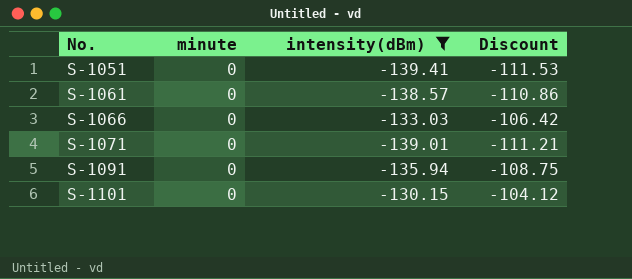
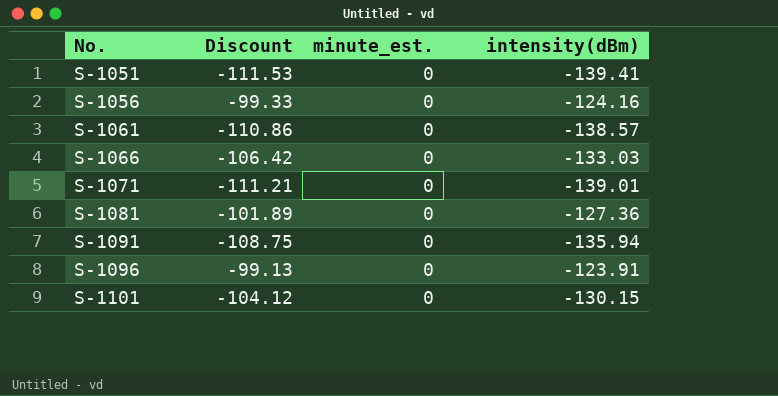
filter: intensity(dBm) <= -130.15 -> none
column Discount | position: 4 -> 2
column name: minute -> minute_est.

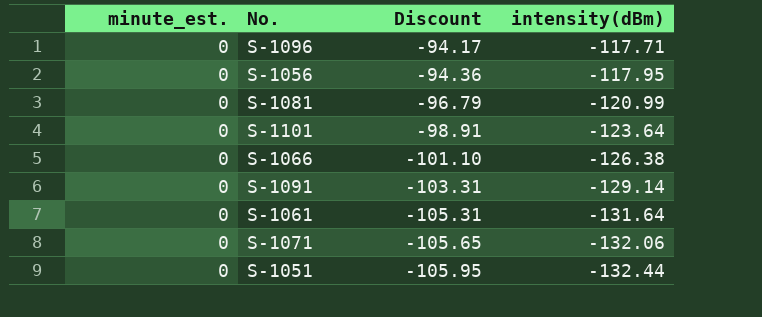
row order: No. ascending -> Discount descending
column minute_est. | position: 3 -> 1
S-1096 | Discount: -99.13 -> -94.17
S-1096 | intensity(dBm): -123.91 -> -117.71
S-1056 | Discount: -99.33 -> -94.36
S-1056 | intensity(dBm): -124.16 -> -117.95
S-1081 | Discount: -101.89 -> -96.79
S-1081 | intensity(dBm): -127.36 -> -120.99
S-1101 | Discount: -104.12 -> -98.91
S-1101 | intensity(dBm): -130.15 -> -123.64
S-1066 | Discount: -106.42 -> -101.10
S-1066 | intensity(dBm): -133.03 -> -126.38
S-1091 | Discount: -108.75 -> -103.31
S-1091 | intensity(dBm): -135.94 -> -129.14
S-1061 | Discount: -110.86 -> -105.31
S-1061 | intensity(dBm): -138.57 -> -131.64
S-1071 | Discount: -111.21 -> -105.65
S-1071 | intensity(dBm): -139.01 -> -132.06
S-1051 | Discount: -111.53 -> -105.95
S-1051 | intensity(dBm): -139.41 -> -132.44

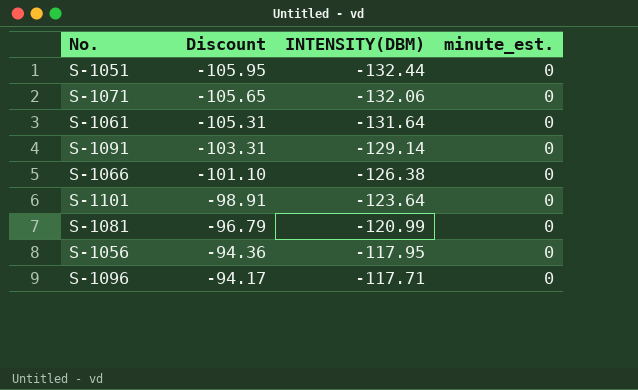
row order: Discount descending -> Discount ascending
column name: intensity(dBm) -> INTENSITY(DBM)
column minute_est. | position: 1 -> 4

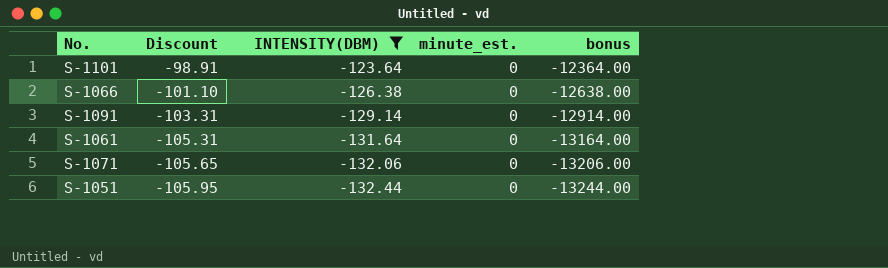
filter: none -> INTENSITY(DBM) <= -123.64
row order: Discount ascending -> Discount descending
column bonus | formula: none -> [INTENSITY(DBM)] * 100

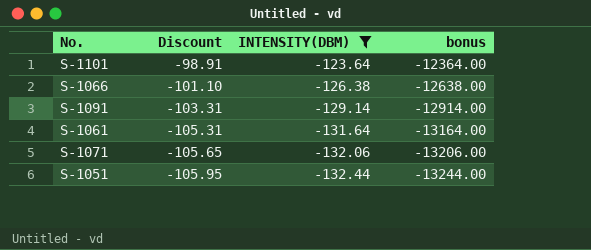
column minute_est. | position: 4 -> none

